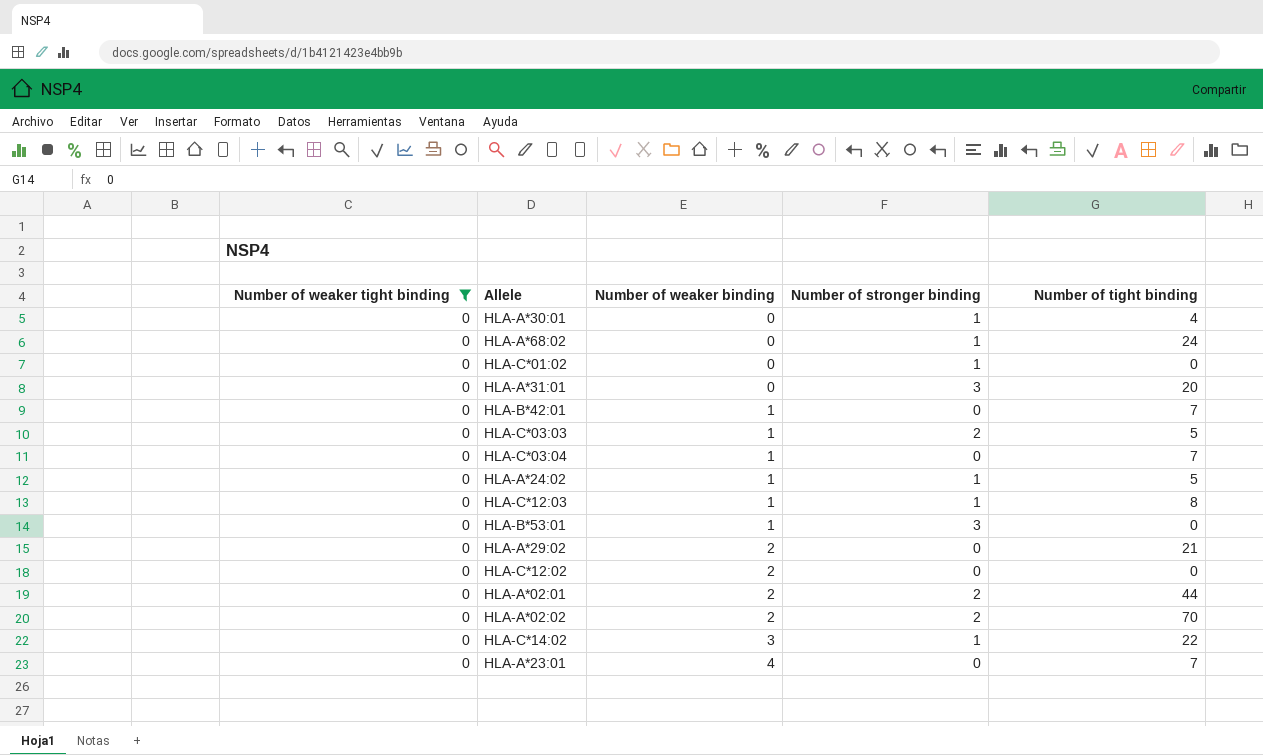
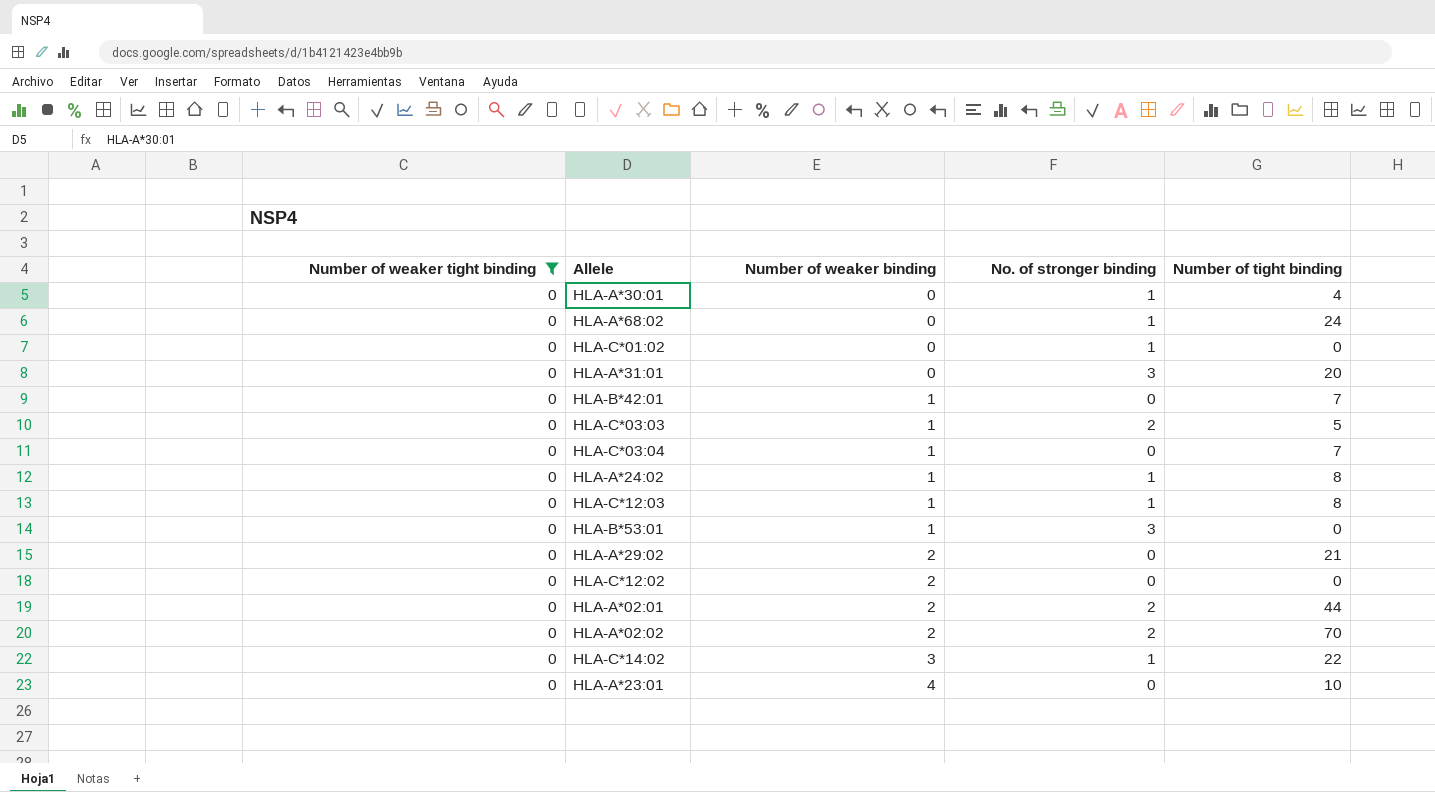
column name: Number of stronger binding -> No. of stronger binding
HLA-A*24:02 | Number of tight binding: 5 -> 8
HLA-A*23:01 | Number of tight binding: 7 -> 10

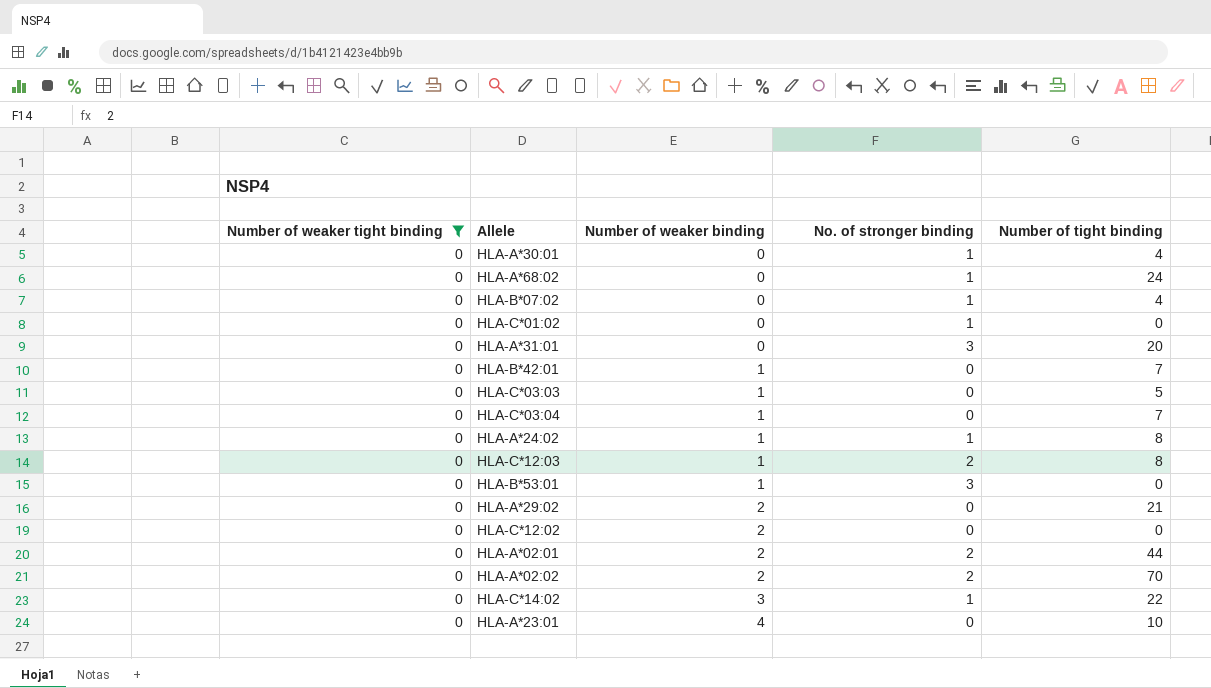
row HLA-B*07:02: none -> 0 | 0 | 1 | 4
HLA-C*03:03 | No. of stronger binding: 2 -> 0
HLA-C*12:03 | No. of stronger binding: 1 -> 2

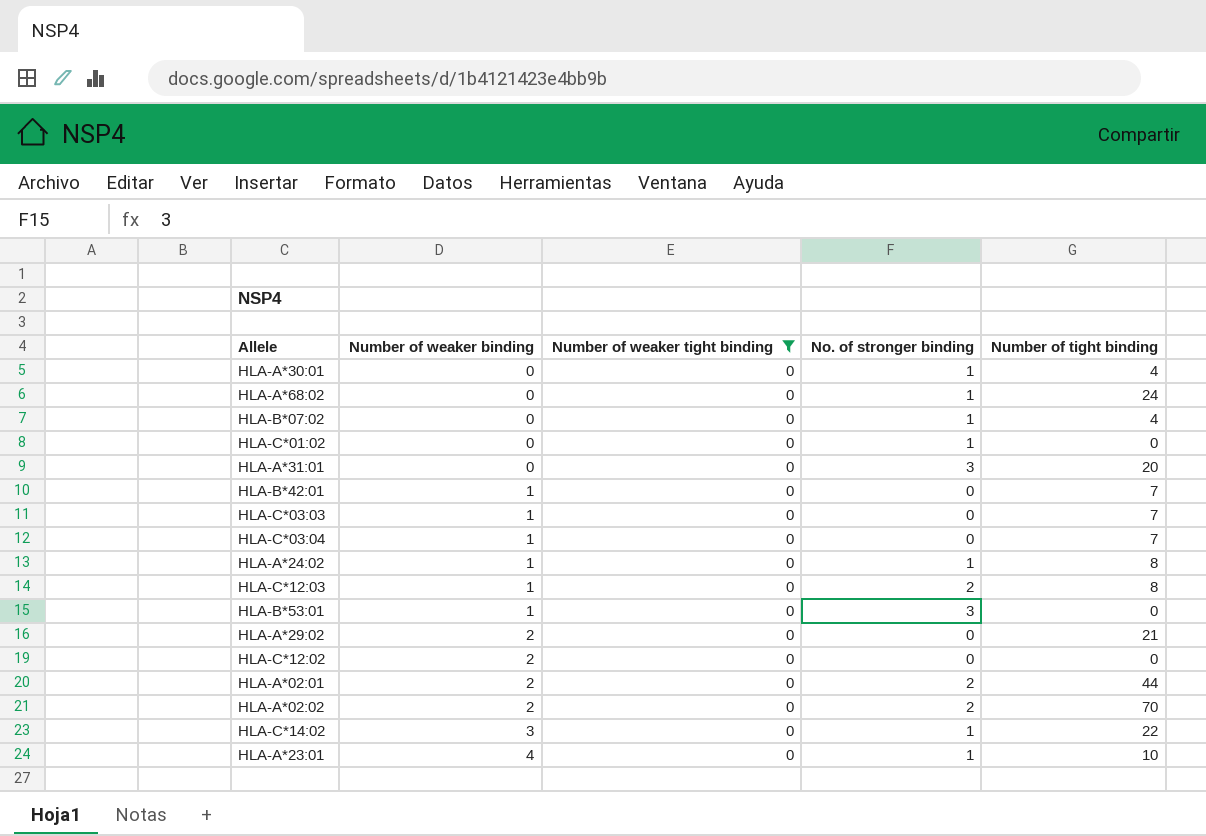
column Number of weaker tight binding | position: 1 -> 3
HLA-C*03:03 | Number of tight binding: 5 -> 7
HLA-A*23:01 | No. of stronger binding: 0 -> 1

